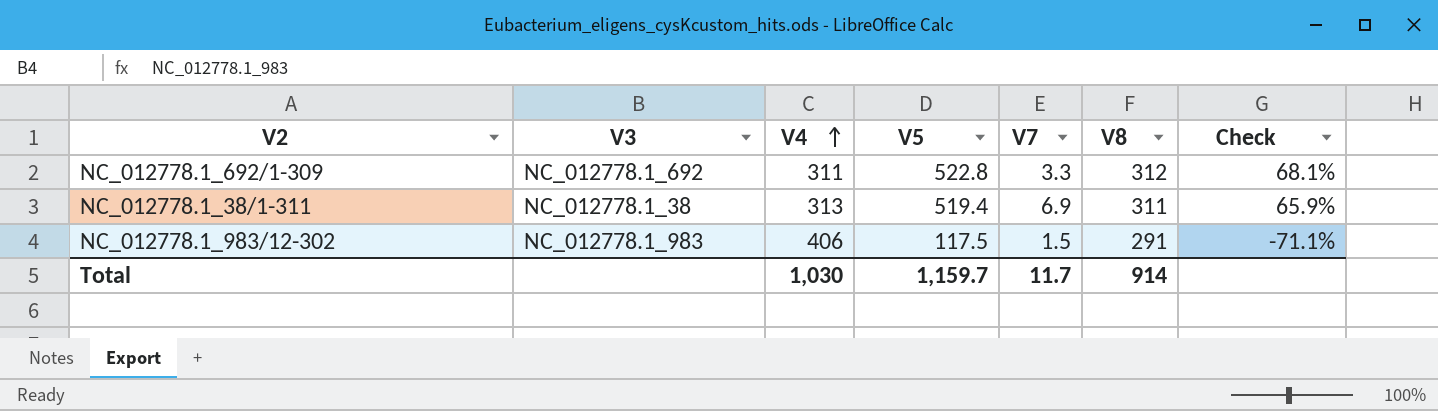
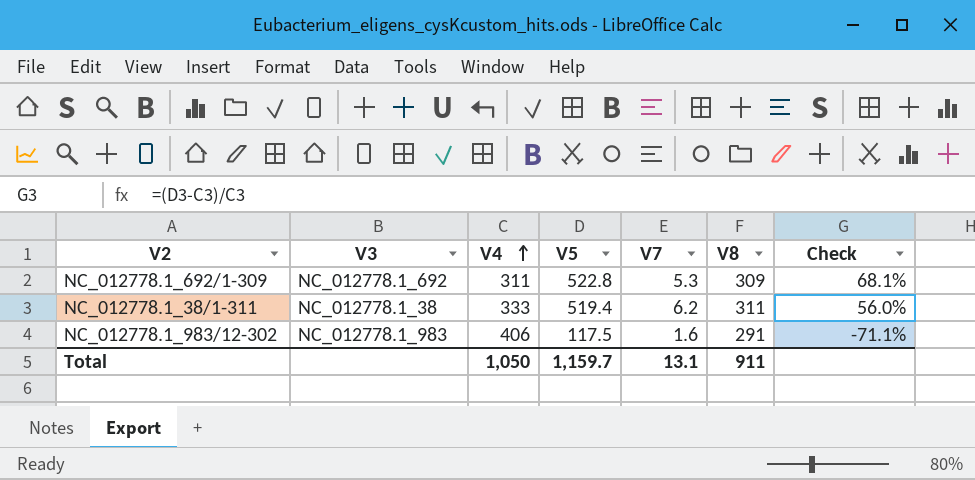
NC_012778.1_692/1-309 | V7: 3.3 -> 5.3
NC_012778.1_692/1-309 | V8: 312 -> 309
NC_012778.1_38/1-311 | V4: 313 -> 333
NC_012778.1_38/1-311 | V7: 6.9 -> 6.2
NC_012778.1_38/1-311 | Check: 65.9% -> 56.0%
NC_012778.1_983/12-302 | V7: 1.5 -> 1.6
Total | V4: 1,030 -> 1,050
Total | V7: 11.7 -> 13.1
Total | V8: 914 -> 911

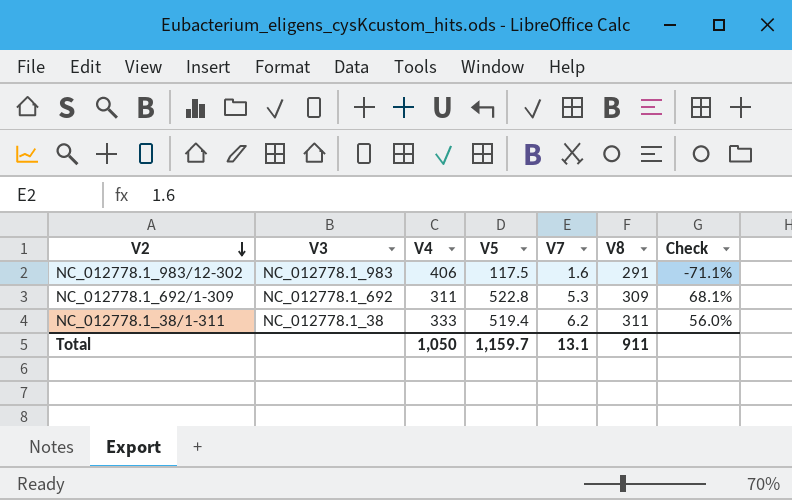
row order: V4 ascending -> V2 descending

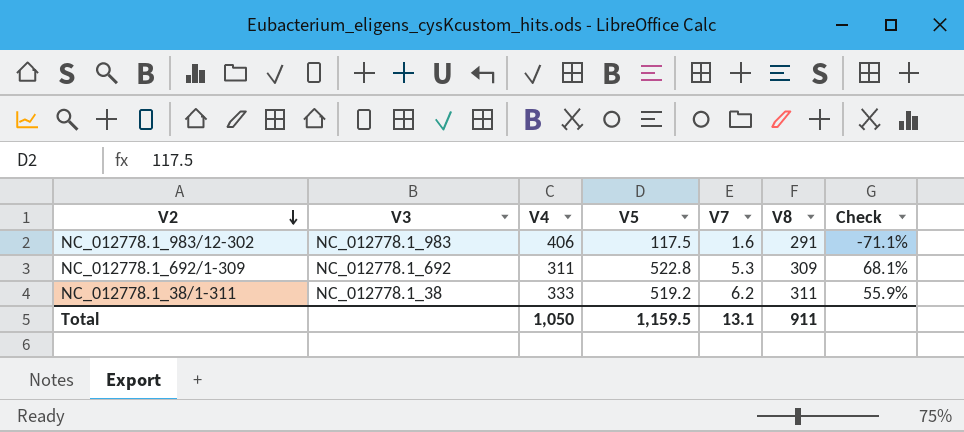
NC_012778.1_38/1-311 | V5: 519.4 -> 519.2
NC_012778.1_38/1-311 | Check: 56.0% -> 55.9%
Total | V5: 1,159.7 -> 1,159.5

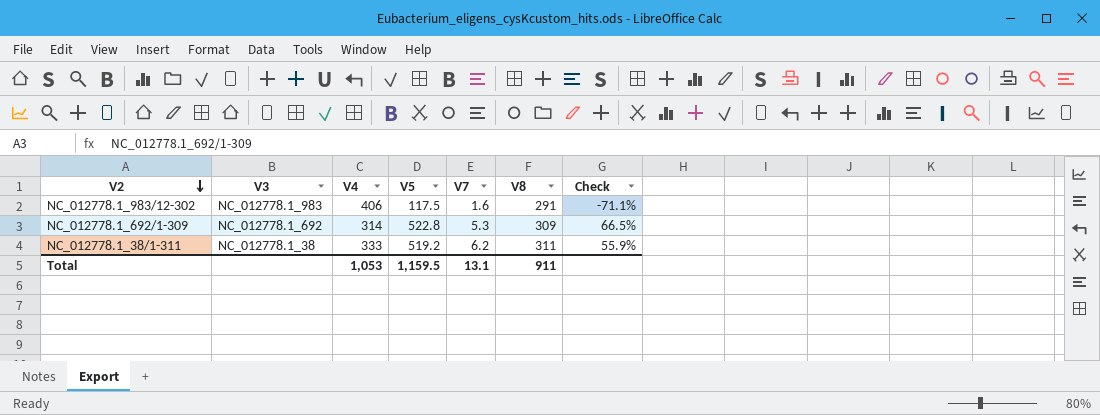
NC_012778.1_692/1-309 | V4: 311 -> 314
NC_012778.1_692/1-309 | Check: 68.1% -> 66.5%
Total | V4: 1,050 -> 1,053

